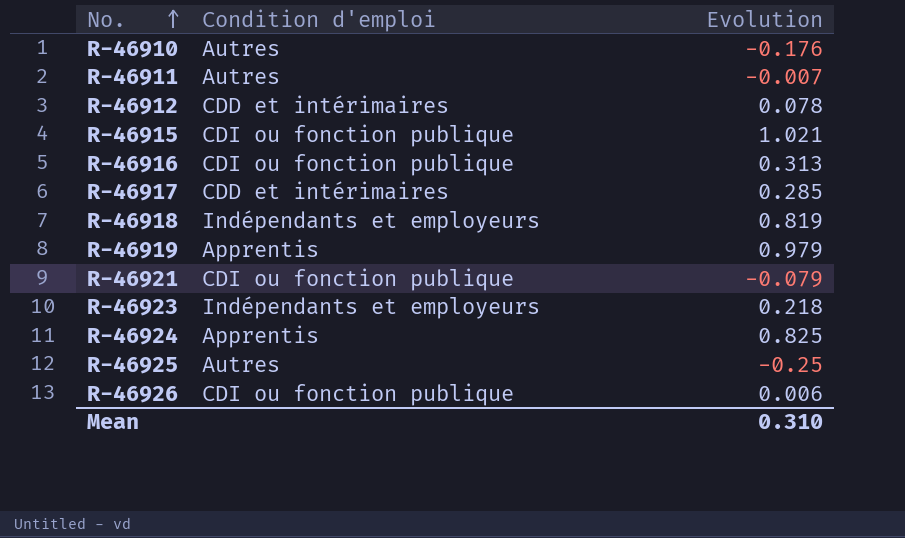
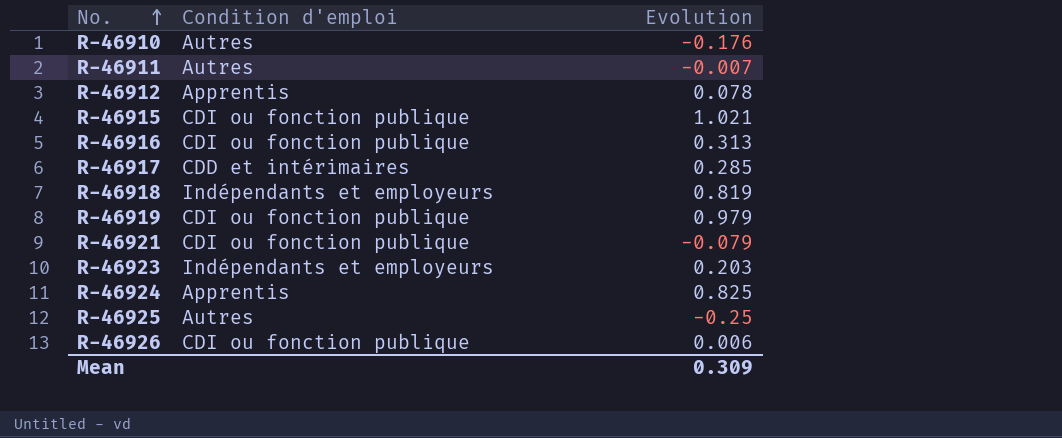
R-46912 | Condition d'emploi: CDD et intérimaires -> Apprentis
R-46919 | Condition d'emploi: Apprentis -> CDI ou fonction publique
R-46923 | Evolution: 0.218 -> 0.203
Mean | Evolution: 0.310 -> 0.309

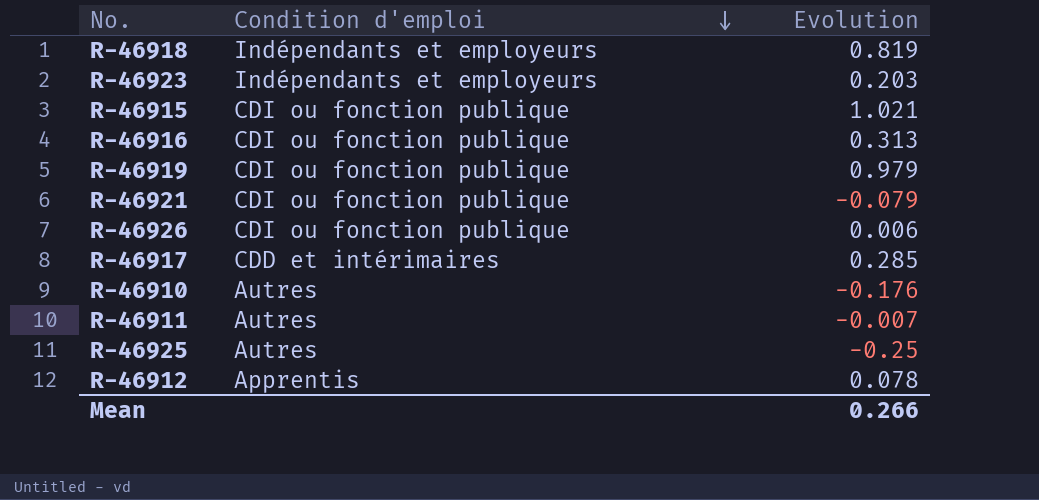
row order: No. ascending -> Condition d'emploi descending
row R-46924: Apprentis | 0.825 -> none
Mean | Evolution: 0.309 -> 0.266

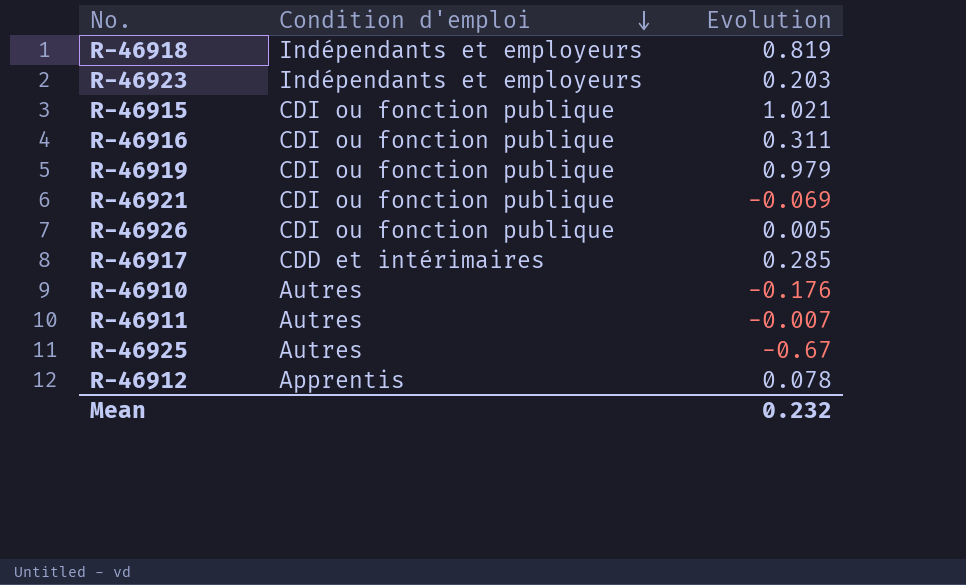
R-46916 | Evolution: 0.313 -> 0.311
R-46921 | Evolution: -0.079 -> -0.069
R-46926 | Evolution: 0.006 -> 0.005
R-46925 | Evolution: -0.25 -> -0.67
Mean | Evolution: 0.266 -> 0.232

